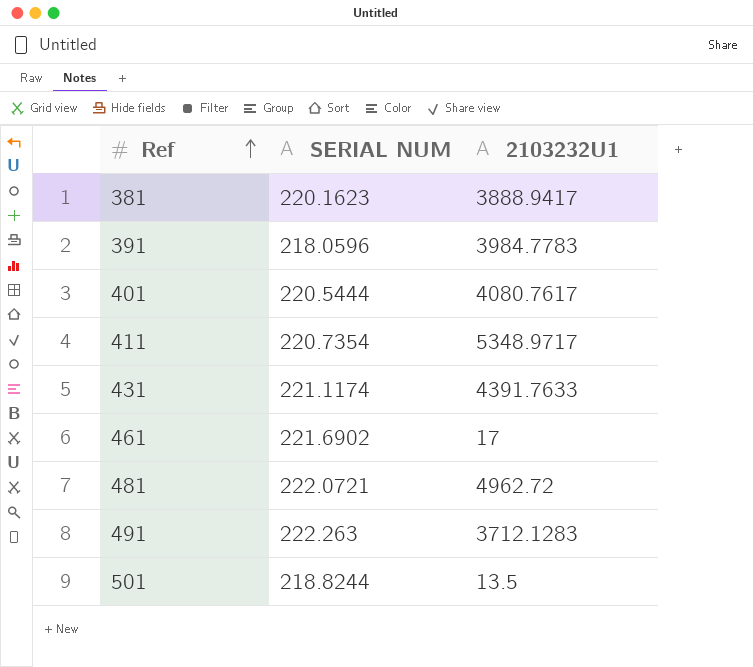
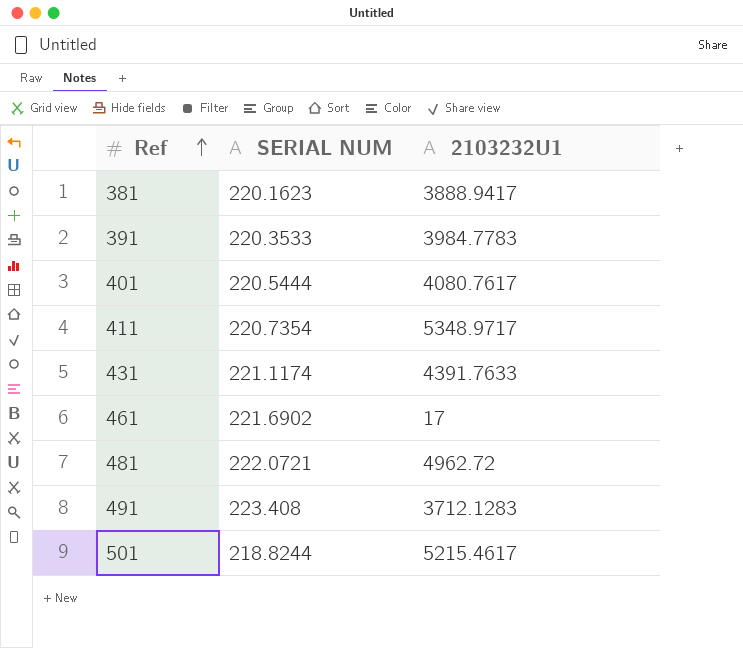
391 | SERIAL NUM: 218.0596 -> 220.3533
491 | SERIAL NUM: 222.263 -> 223.408
501 | 2103232U1: 13.5 -> 5215.4617

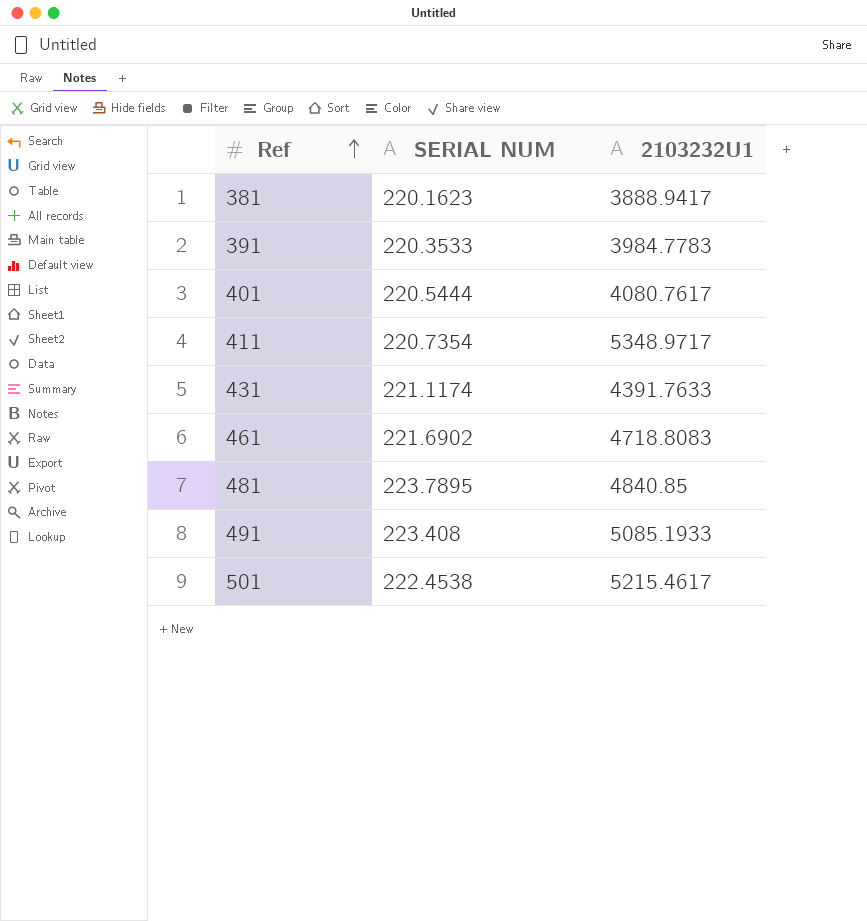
461 | 2103232U1: 17 -> 4718.8083
481 | SERIAL NUM: 222.0721 -> 223.7895
481 | 2103232U1: 4962.72 -> 4840.85
491 | 2103232U1: 3712.1283 -> 5085.1933
501 | SERIAL NUM: 218.8244 -> 222.4538

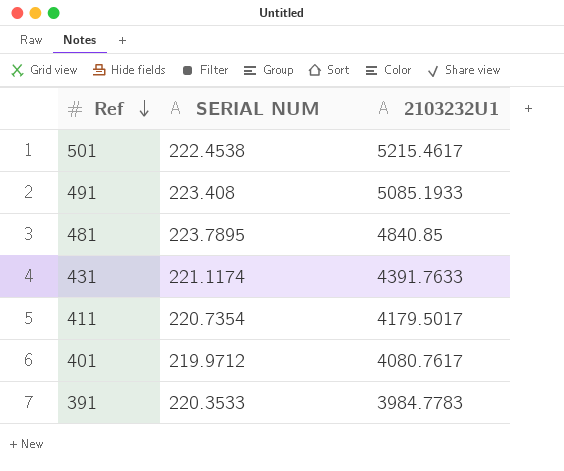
row order: Ref ascending -> Ref descending
row 381: 220.1623 | 3888.9417 -> none
row 461: 221.6902 | 4718.8083 -> none
411 | 2103232U1: 5348.9717 -> 4179.5017
401 | SERIAL NUM: 220.5444 -> 219.9712

